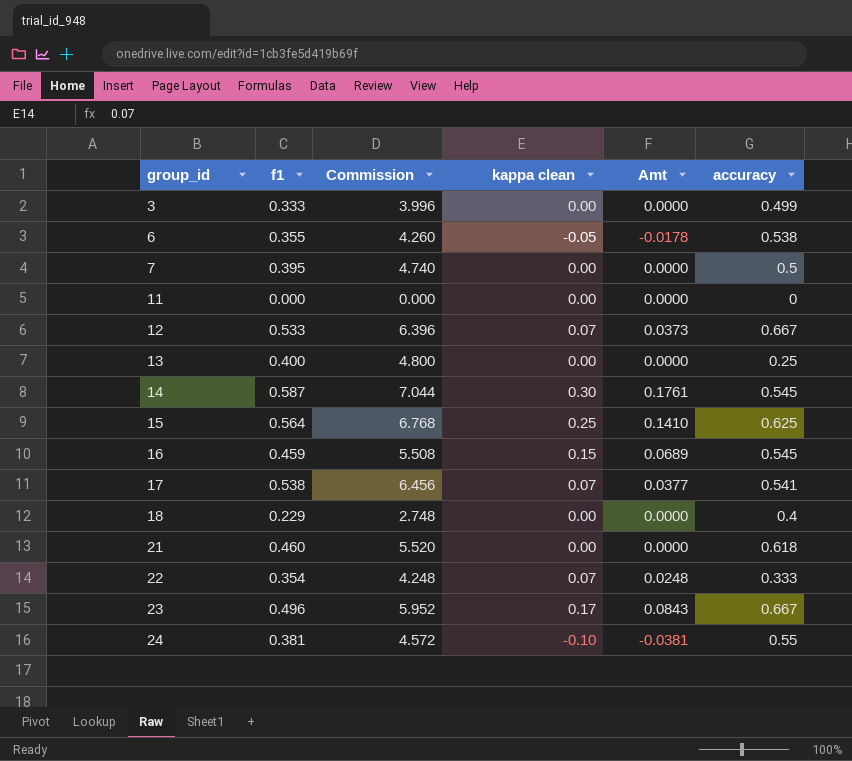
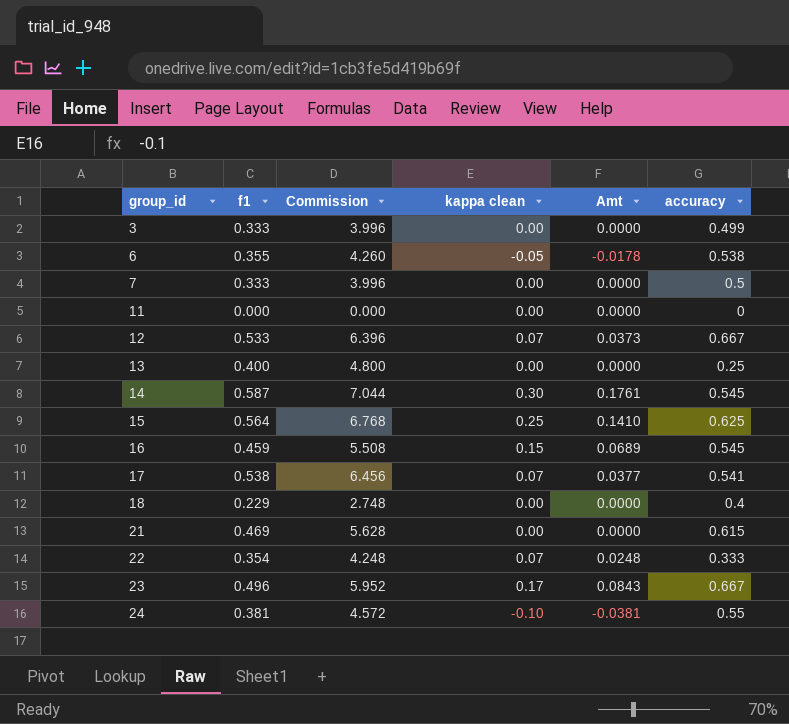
7 | f1: 0.395 -> 0.333
7 | Commission: 4.740 -> 3.996
21 | f1: 0.460 -> 0.469
21 | Commission: 5.520 -> 5.628
21 | accuracy: 0.618 -> 0.615

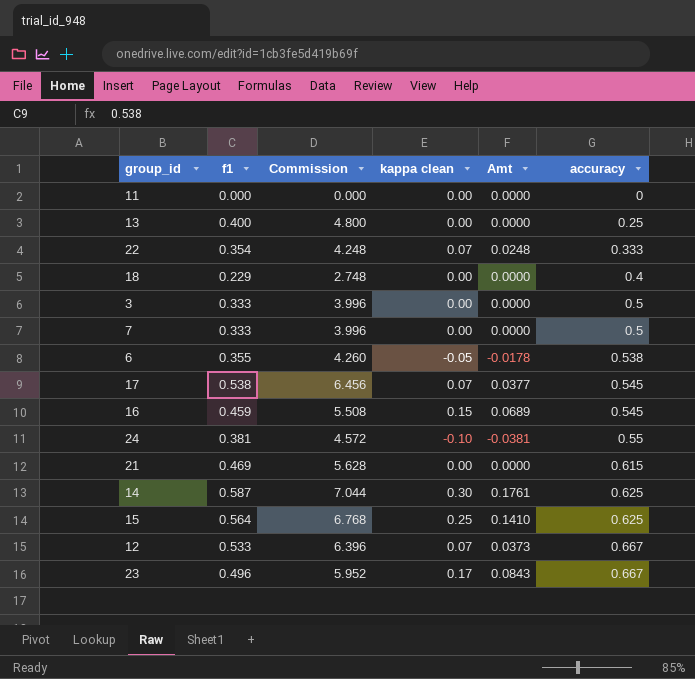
row order: group_id ascending -> accuracy ascending
3 | accuracy: 0.499 -> 0.5
17 | accuracy: 0.541 -> 0.545
14 | accuracy: 0.545 -> 0.625

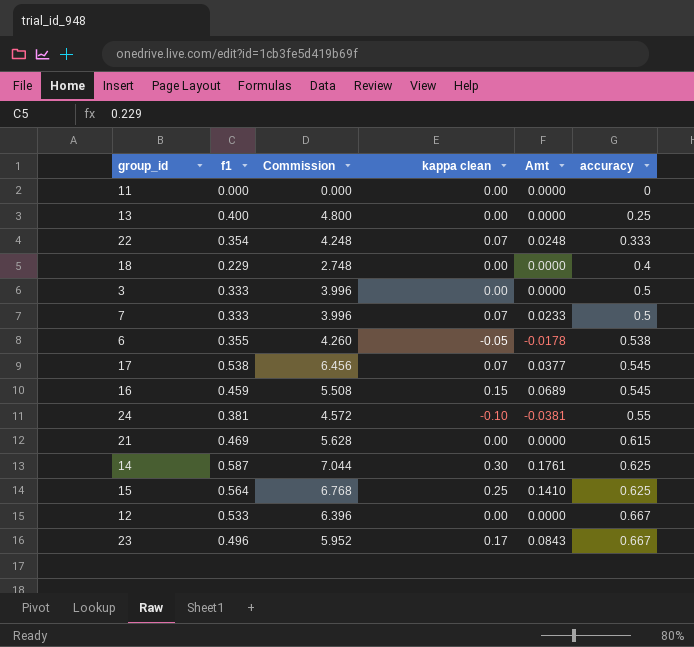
7 | kappa clean: 0.00 -> 0.07
7 | Amt: 0.0000 -> 0.0233
12 | kappa clean: 0.07 -> 0.00
12 | Amt: 0.0373 -> 0.0000

